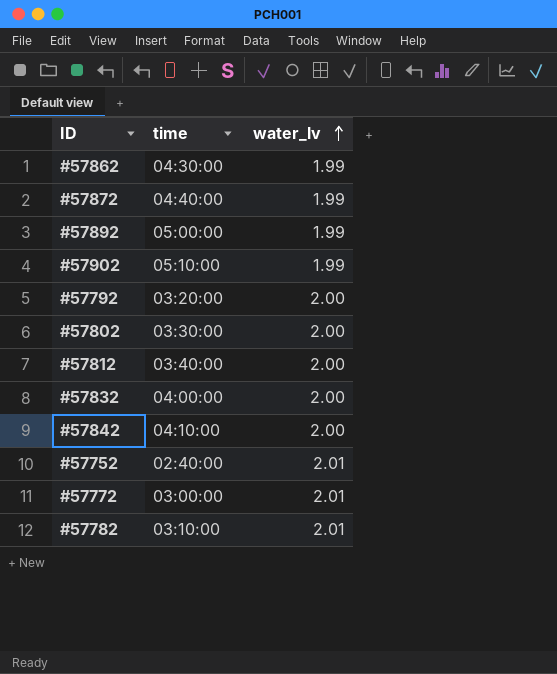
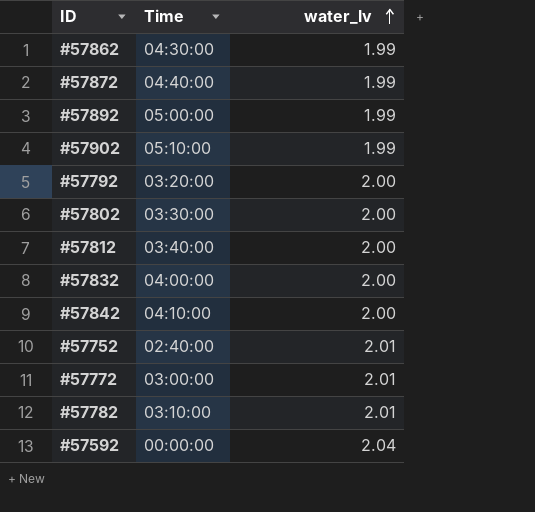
column name: time -> Time
row #57592: none -> 00:00:00 | 2.04

